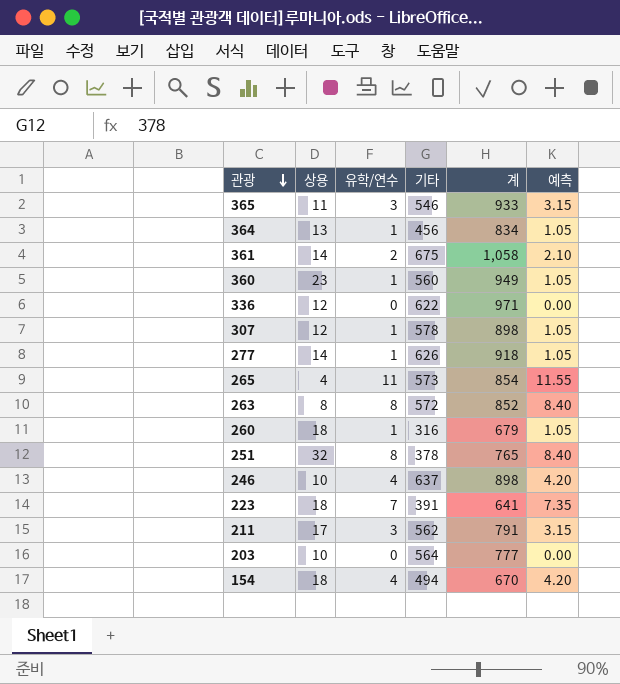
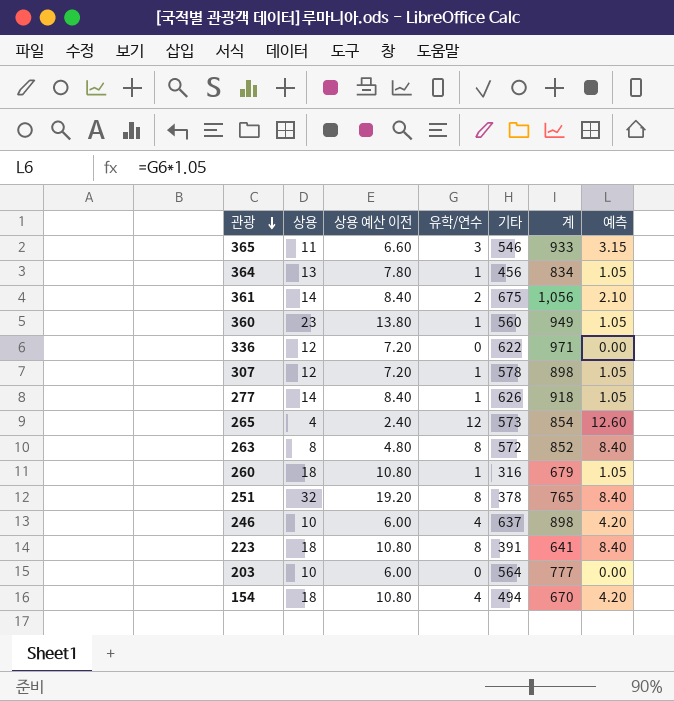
column 상용 예산 이전 | formula: none -> [상용] * 0.6
row 211: 17 | 3 | 562 | 791 | 3.15 -> none
361 | 계: 1,058 -> 1,056
265 | 유학/연수: 11 -> 12
265 | 예측: 11.55 -> 12.60
223 | 유학/연수: 7 -> 8
223 | 예측: 7.35 -> 8.40

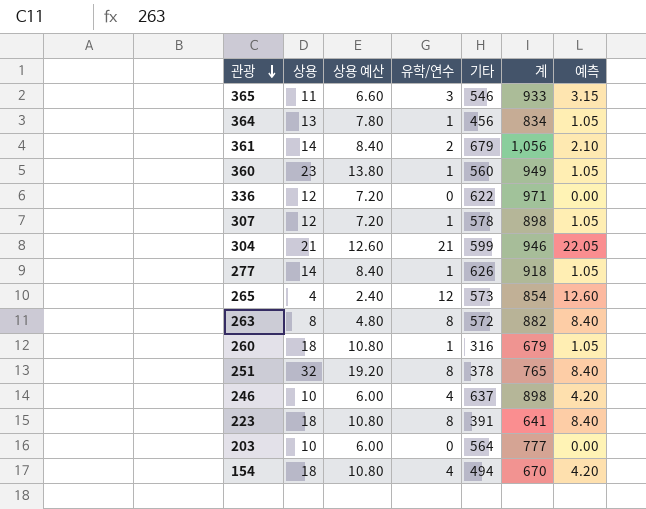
column name: 상용 예산 이전 -> 상용 예산
361 | 기타: 675 -> 679
row 304: none -> 21 | 12.60 | 21 | 599 | 946 | 22.05
263 | 계: 852 -> 882

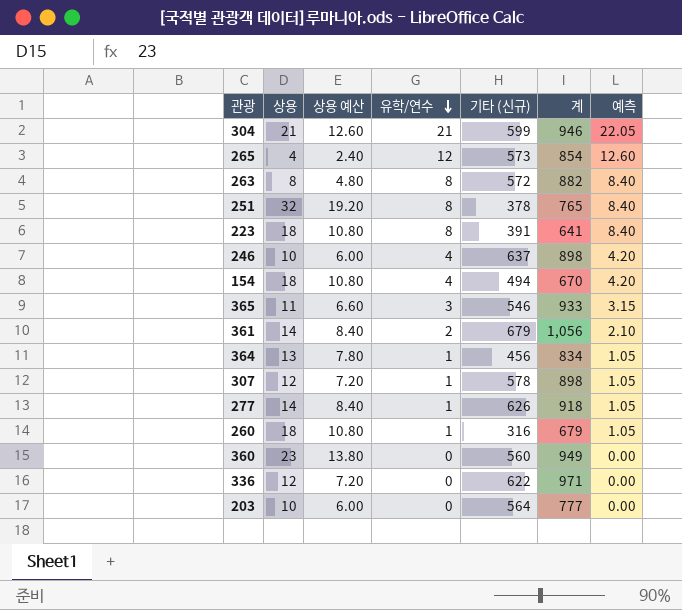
row order: 관광 descending -> 유학/연수 descending
column name: 기타 -> 기타 (신규)
360 | 유학/연수: 1 -> 0
360 | 예측: 1.05 -> 0.00

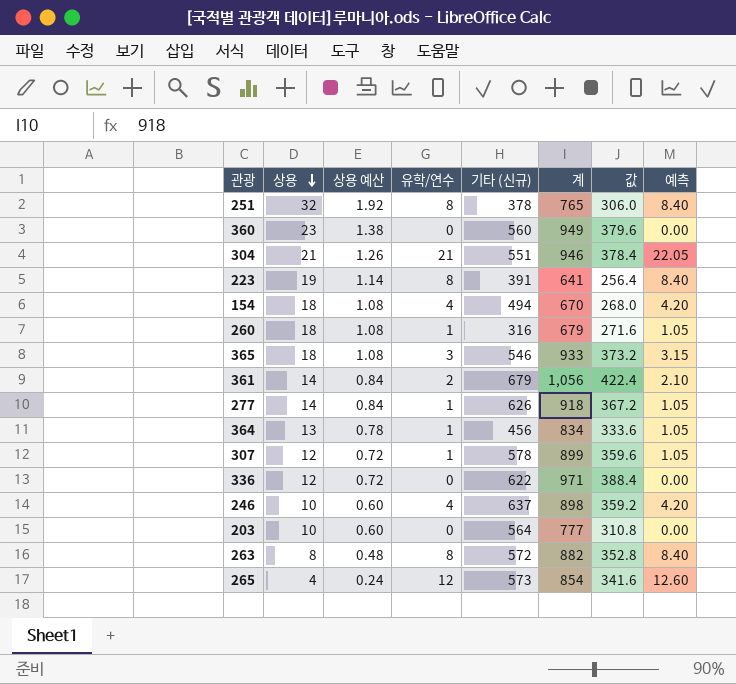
row order: 유학/연수 descending -> 상용 descending
column 상용 예산 | formula: [상용] * 0.6 -> [상용] * 0.06
column 값 | formula: none -> [계] * 0.4
304 | 기타 (신규): 599 -> 551
223 | 상용: 18 -> 19
365 | 상용: 11 -> 18
307 | 계: 898 -> 899

